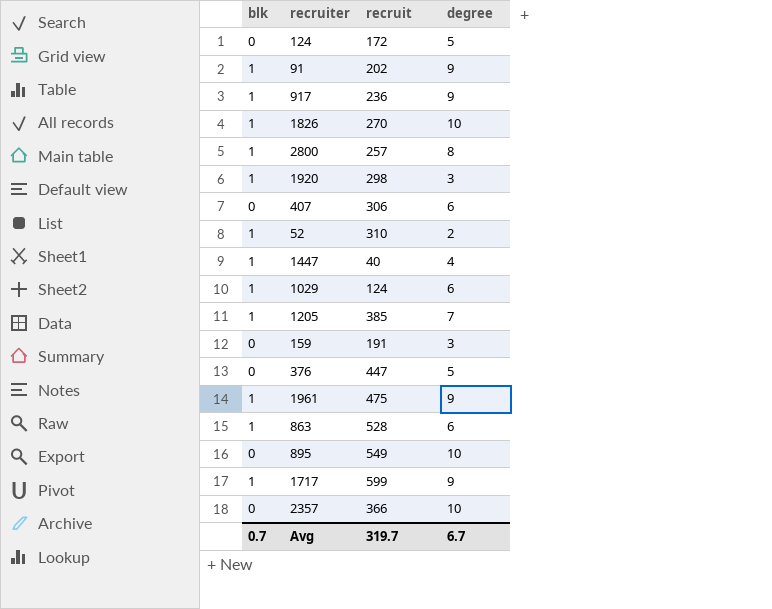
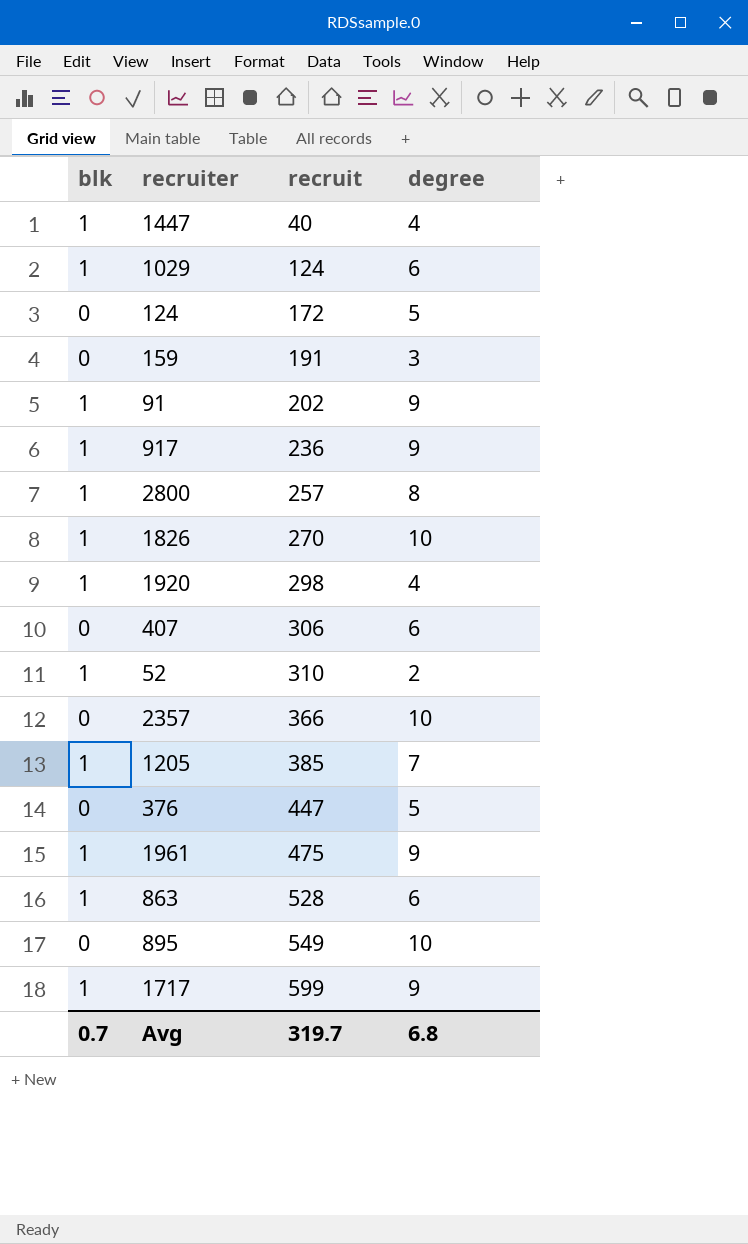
row order: none -> recruit ascending
1920 | degree: 3 -> 4
Avg | degree: 6.7 -> 6.8

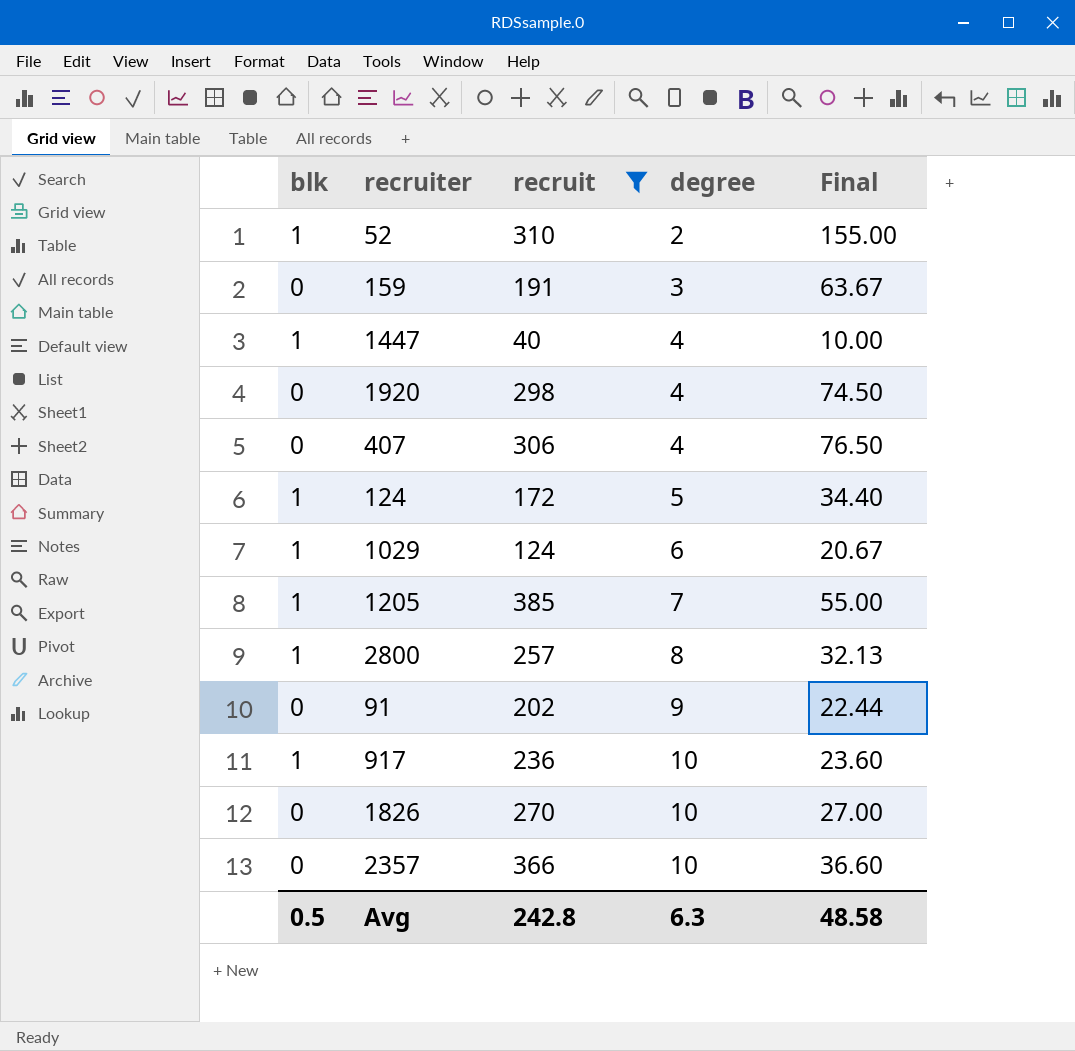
filter: none -> recruit <= 385
row order: recruit ascending -> degree ascending
column Final | formula: none -> [recruit] / [degree]
1920 | blk: 1 -> 0
407 | degree: 6 -> 4
124 | blk: 0 -> 1
91 | blk: 1 -> 0
917 | degree: 9 -> 10
1826 | blk: 1 -> 0
Avg | blk: 0.7 -> 0.5
Avg | recruit: 319.7 -> 242.8
Avg | degree: 6.8 -> 6.3

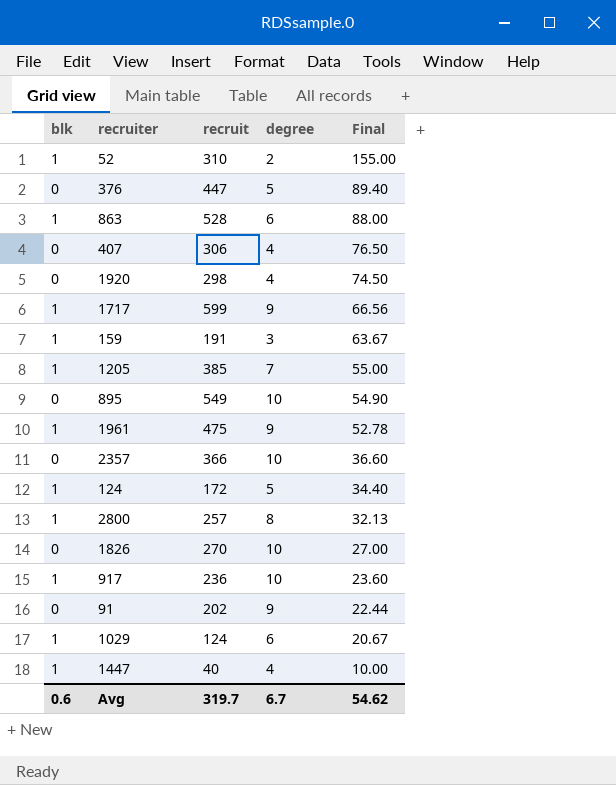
filter: recruit <= 385 -> none
row order: degree ascending -> Final descending
159 | blk: 0 -> 1
Avg | blk: 0.5 -> 0.6
Avg | recruit: 242.8 -> 319.7
Avg | degree: 6.3 -> 6.7
Avg | Final: 48.58 -> 54.62

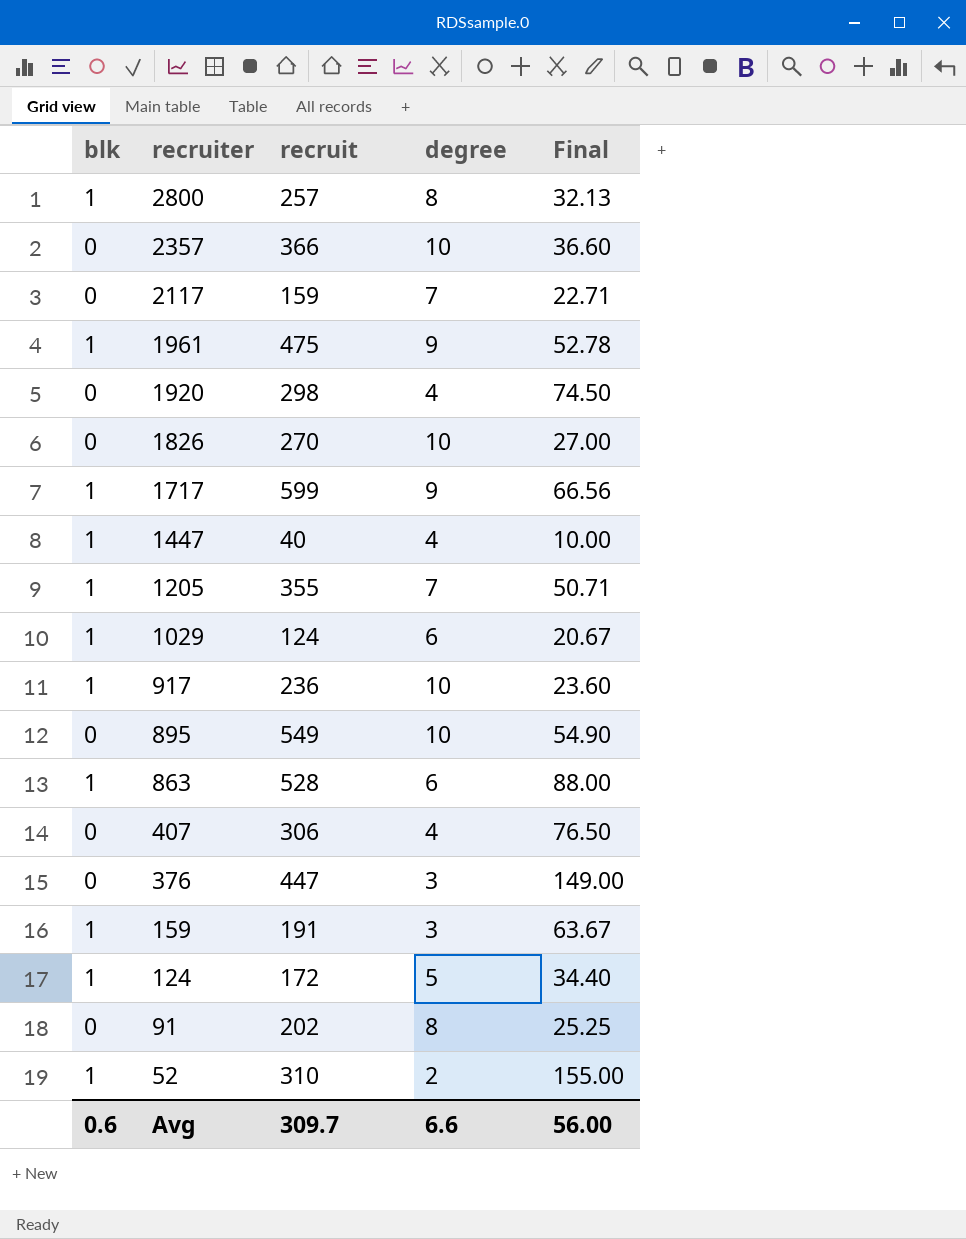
row order: Final descending -> recruiter descending
row 2117: none -> 0 | 159 | 7 | 22.71
1205 | recruit: 385 -> 355
1205 | Final: 55.00 -> 50.71
376 | degree: 5 -> 3
376 | Final: 89.40 -> 149.00
91 | degree: 9 -> 8
91 | Final: 22.44 -> 25.25
Avg | recruit: 319.7 -> 309.7
Avg | degree: 6.7 -> 6.6
Avg | Final: 54.62 -> 56.00

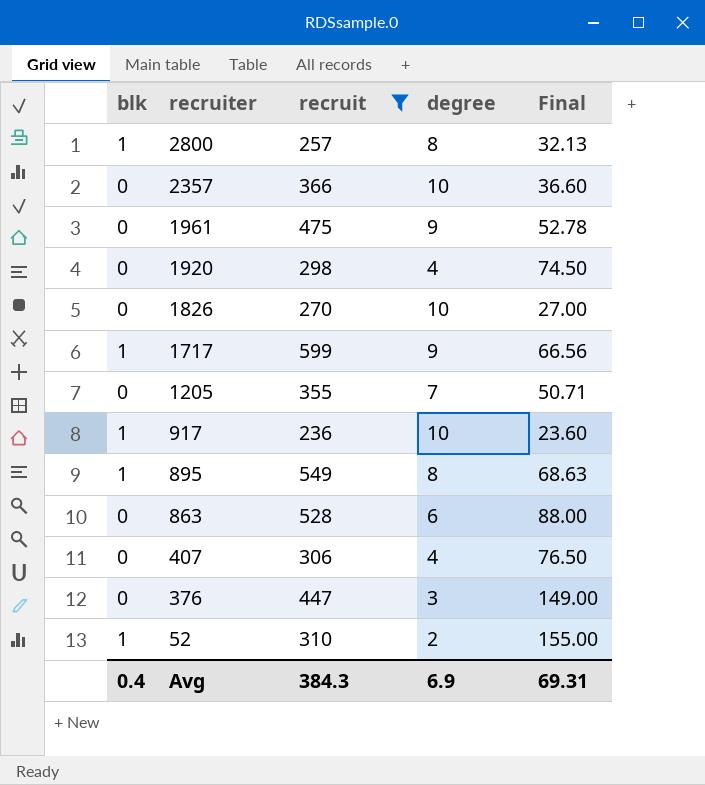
filter: none -> recruit >= 236
1961 | blk: 1 -> 0
1205 | blk: 1 -> 0
895 | blk: 0 -> 1
895 | degree: 10 -> 8
895 | Final: 54.90 -> 68.63
863 | blk: 1 -> 0
Avg | blk: 0.6 -> 0.4
Avg | recruit: 309.7 -> 384.3
Avg | degree: 6.6 -> 6.9
Avg | Final: 56.00 -> 69.31

